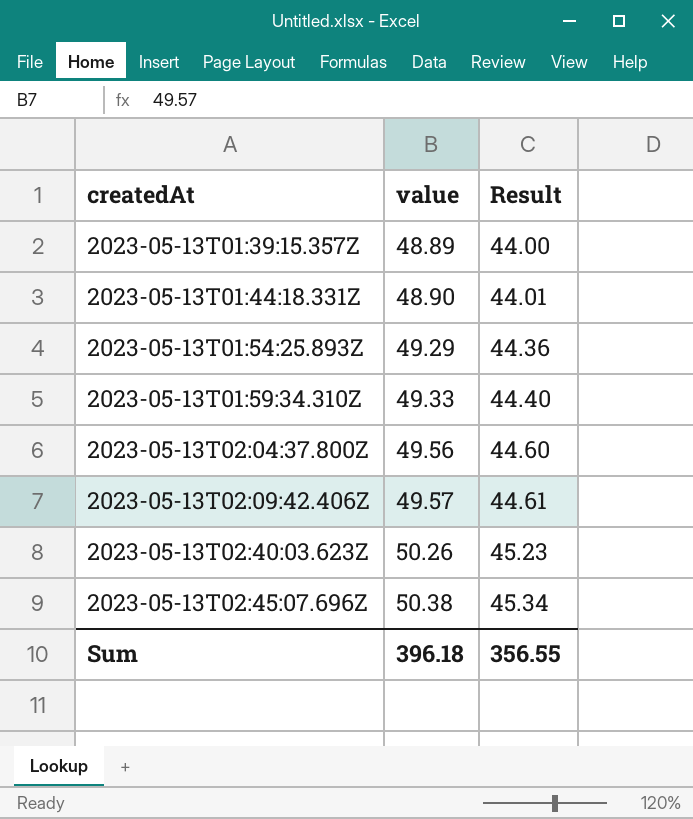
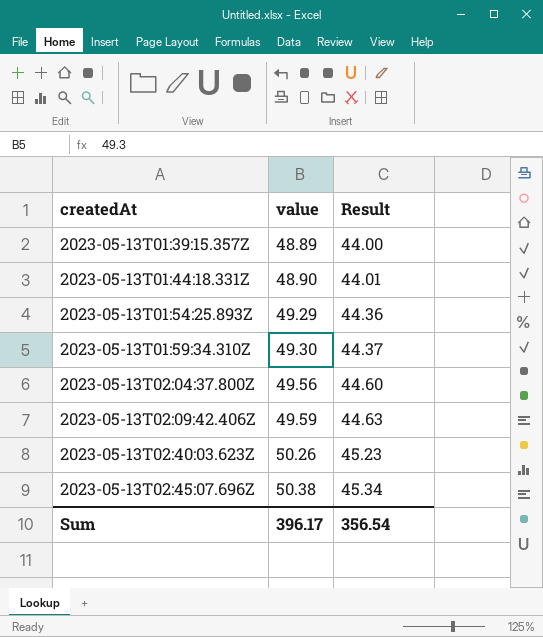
2023-05-13T01:59:34.310Z | value: 49.33 -> 49.30
2023-05-13T01:59:34.310Z | Result: 44.40 -> 44.37
2023-05-13T02:09:42.406Z | value: 49.57 -> 49.59
2023-05-13T02:09:42.406Z | Result: 44.61 -> 44.63
Sum | value: 396.18 -> 396.17
Sum | Result: 356.55 -> 356.54

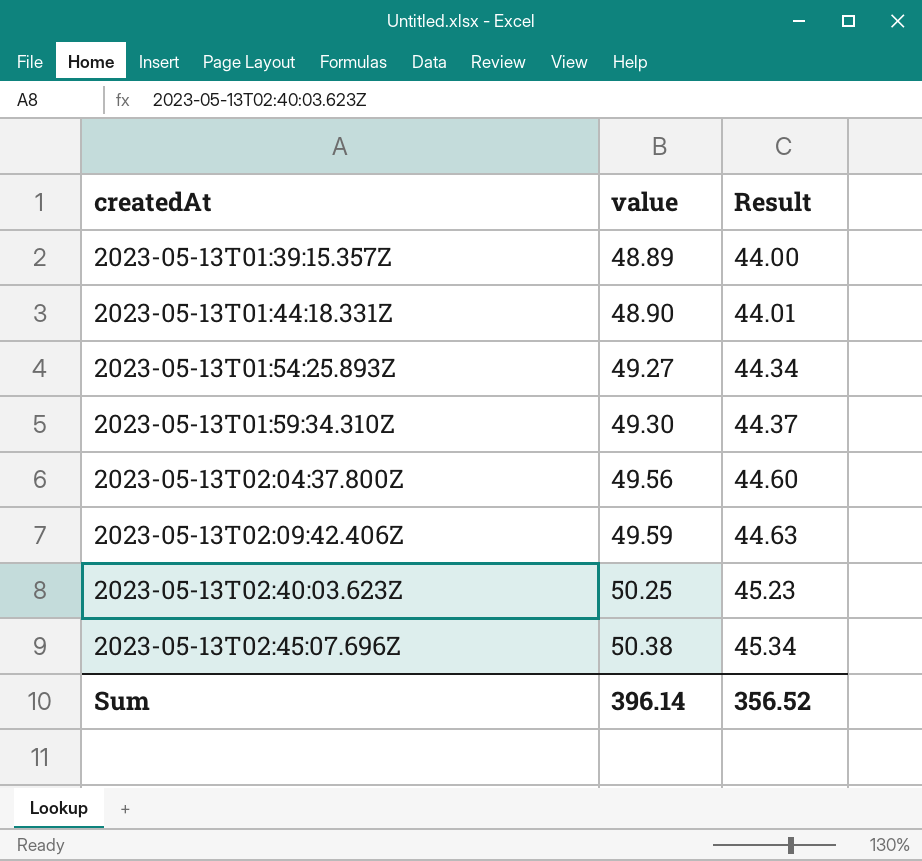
2023-05-13T01:54:25.893Z | value: 49.29 -> 49.27
2023-05-13T01:54:25.893Z | Result: 44.36 -> 44.34
2023-05-13T02:40:03.623Z | value: 50.26 -> 50.25
Sum | value: 396.17 -> 396.14
Sum | Result: 356.54 -> 356.52

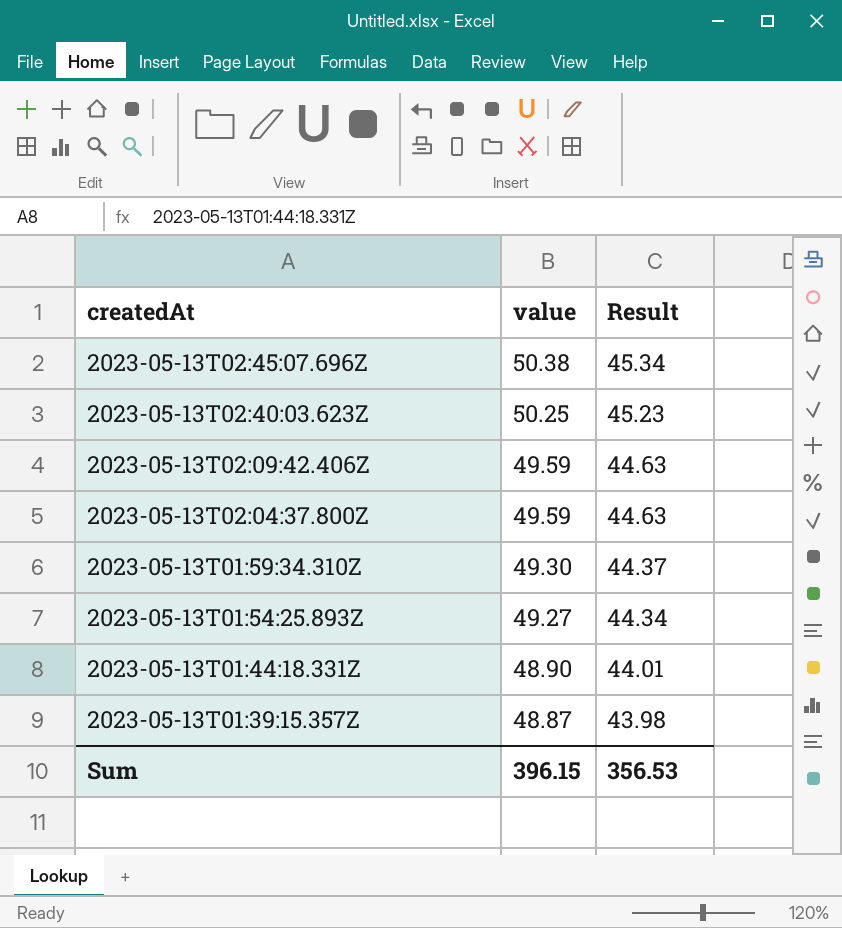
row order: createdAt ascending -> createdAt descending
2023-05-13T02:04:37.800Z | value: 49.56 -> 49.59
2023-05-13T02:04:37.800Z | Result: 44.60 -> 44.63
2023-05-13T01:39:15.357Z | value: 48.89 -> 48.87
2023-05-13T01:39:15.357Z | Result: 44.00 -> 43.98
Sum | value: 396.14 -> 396.15
Sum | Result: 356.52 -> 356.53

